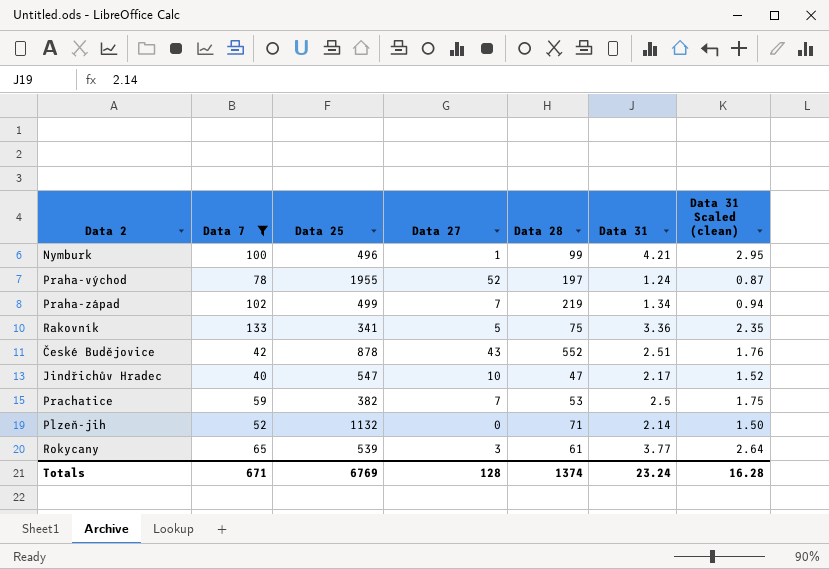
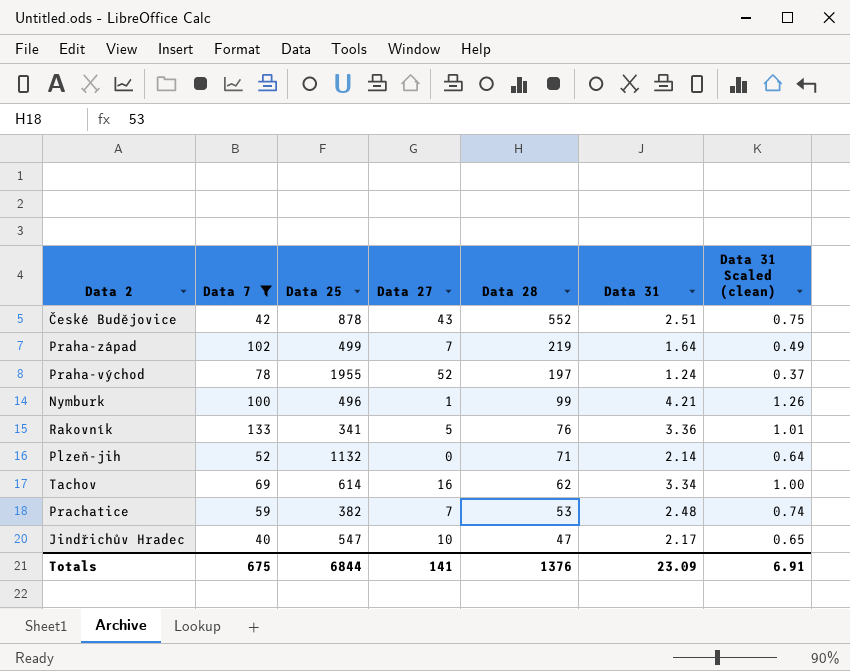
row order: none -> Data 28 descending
column Data 31 Scaled (clean) | formula: [Data 31] * 0.7 -> [Data 31] * 0.3
row Rokycany: 65 | 539 | 3 | 61 | 3.77 | 2.64 -> none
Praha-západ | Data 31: 1.34 -> 1.64
Rakovník | Data 28: 75 -> 76
row Tachov: none -> 69 | 614 | 16 | 62 | 3.34 | 1.00
Prachatice | Data 31: 2.5 -> 2.48
Totals | Data 7: 671 -> 675
Totals | Data 25: 6769 -> 6844
Totals | Data 27: 128 -> 141
Totals | Data 28: 1374 -> 1376
Totals | Data 31: 23.24 -> 23.09
Totals | Data 31 Scaled (clean): 16.28 -> 6.91

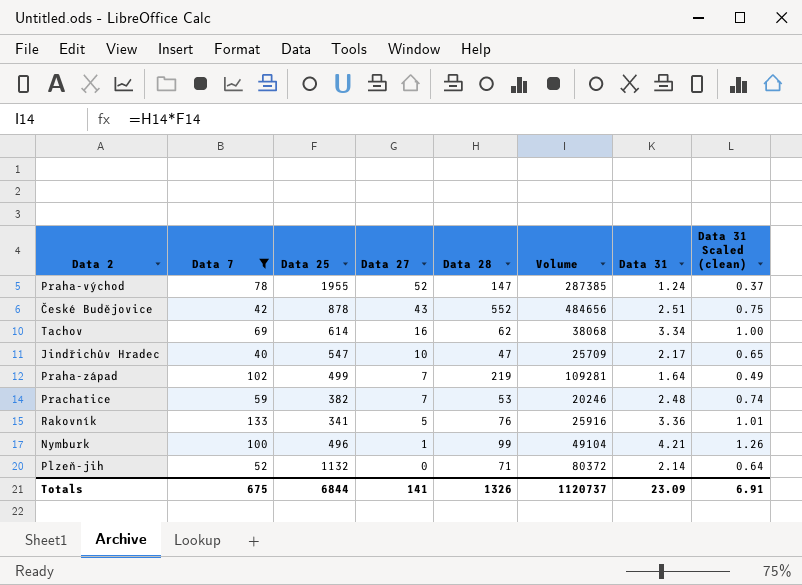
row order: Data 28 descending -> Data 27 descending
column Volume | formula: none -> [Data 25] * [Data 28]
Praha-východ | Data 28: 197 -> 147
Totals | Data 28: 1376 -> 1326

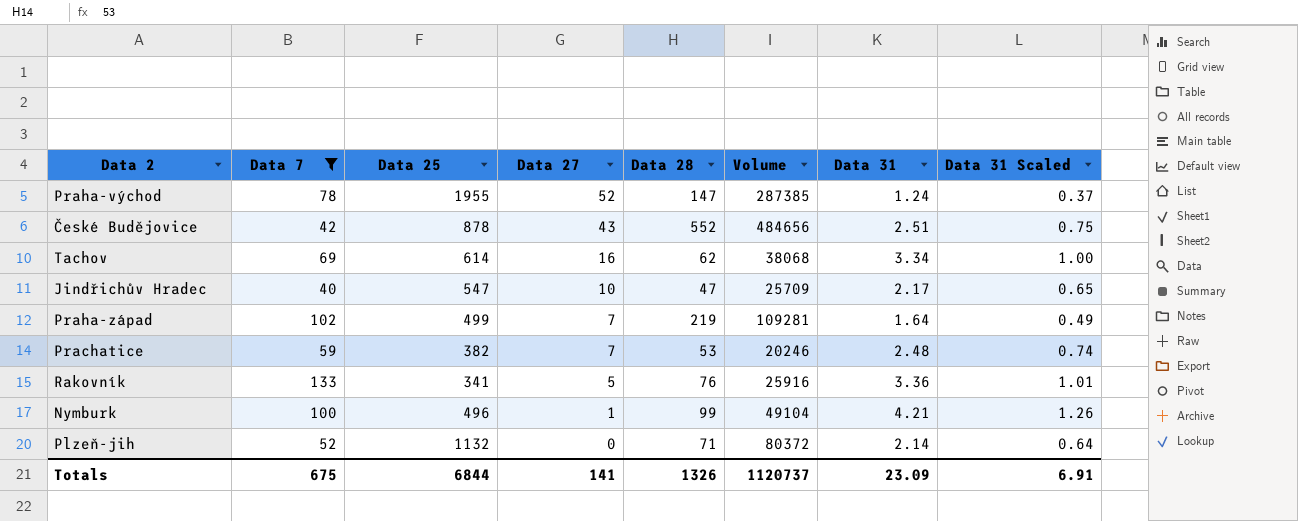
column name: Data 31 Scaled (clean) -> Data 31 Scaled

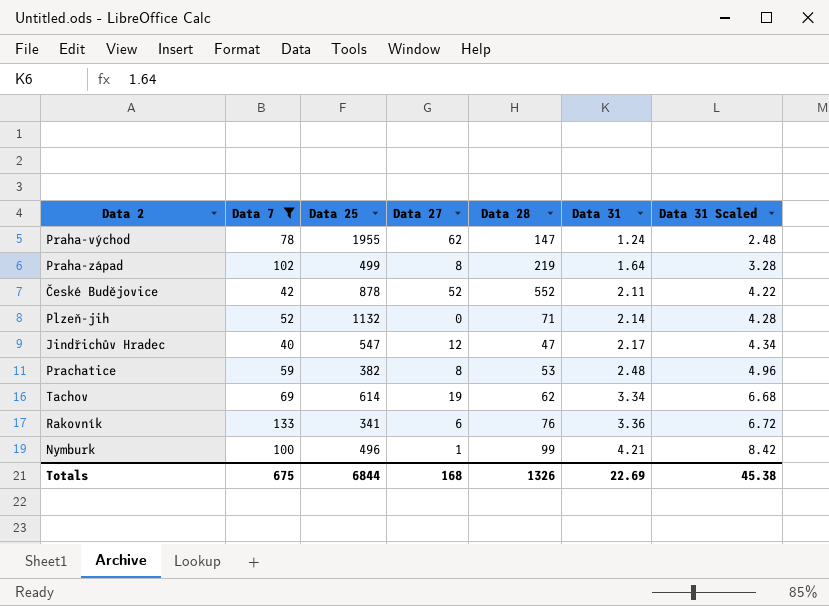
row order: Data 27 descending -> Data 31 ascending
column Volume | formula: [Data 25] * [Data 28] -> none
column Data 31 Scaled | formula: [Data 31] * 0.3 -> [Data 31] * 2
Praha-východ | Data 27: 52 -> 62
Praha-západ | Data 27: 7 -> 8
České Budějovice | Data 27: 43 -> 52
České Budějovice | Data 31: 2.51 -> 2.11
Jindřichův Hradec | Data 27: 10 -> 12
Prachatice | Data 27: 7 -> 8
Tachov | Data 27: 16 -> 19
Rakovník | Data 27: 5 -> 6
Totals | Data 27: 141 -> 168
Totals | Data 31: 23.09 -> 22.69
Totals | Data 31 Scaled: 6.91 -> 45.38

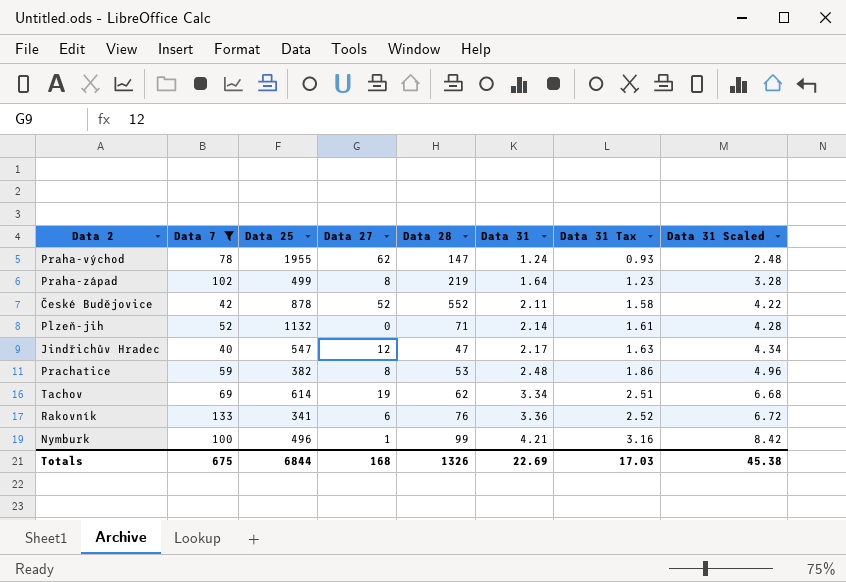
column Data 31 Tax | formula: none -> [Data 31] * 0.75

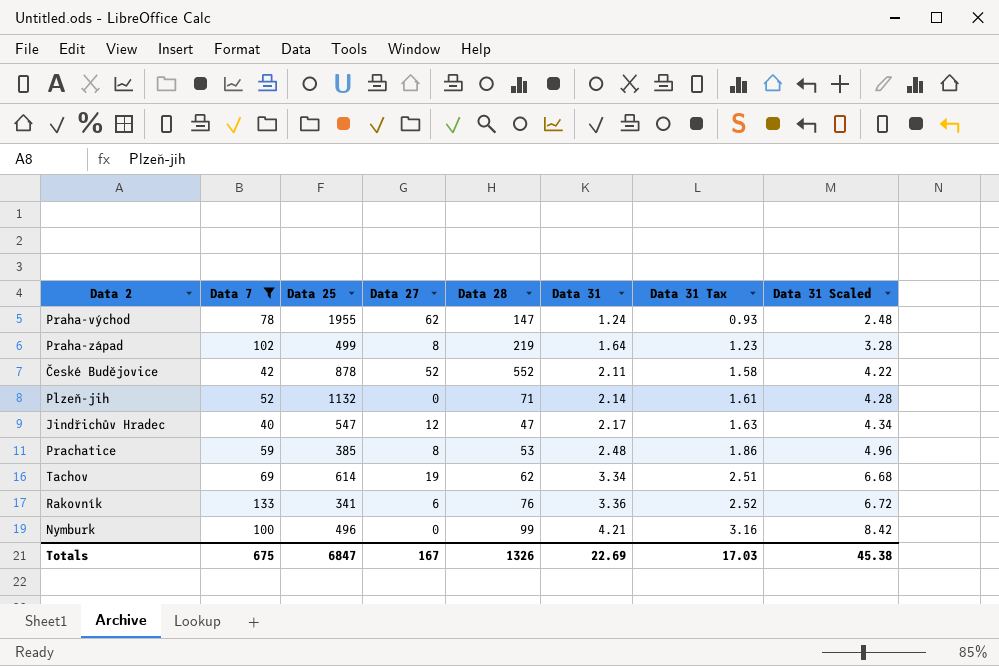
Prachatice | Data 25: 382 -> 385
Nymburk | Data 27: 1 -> 0
Totals | Data 25: 6844 -> 6847
Totals | Data 27: 168 -> 167

